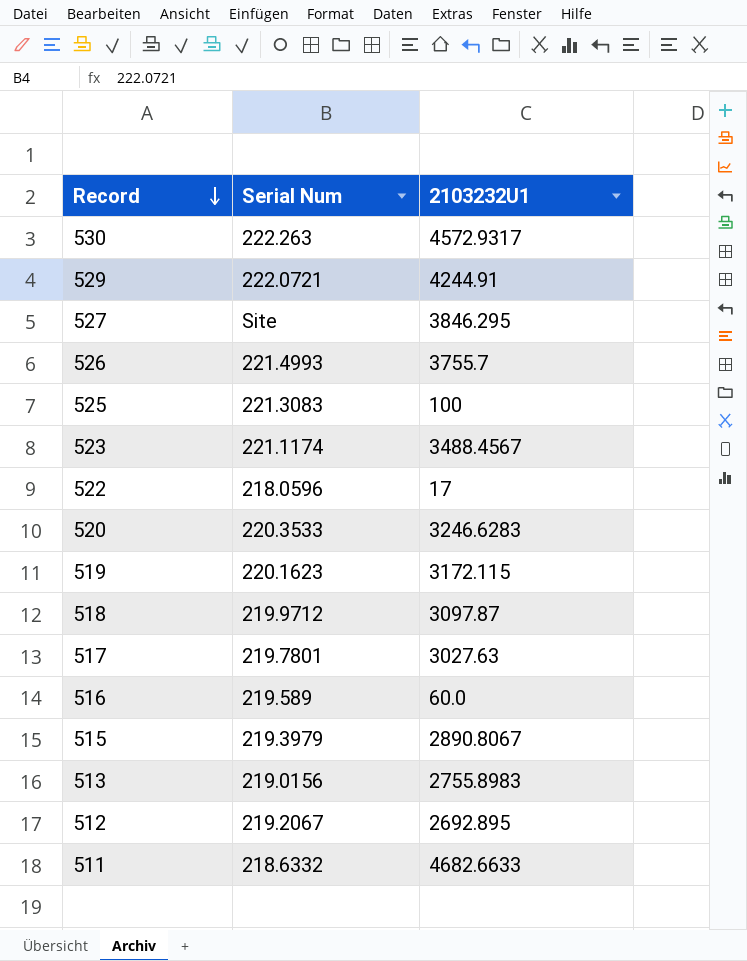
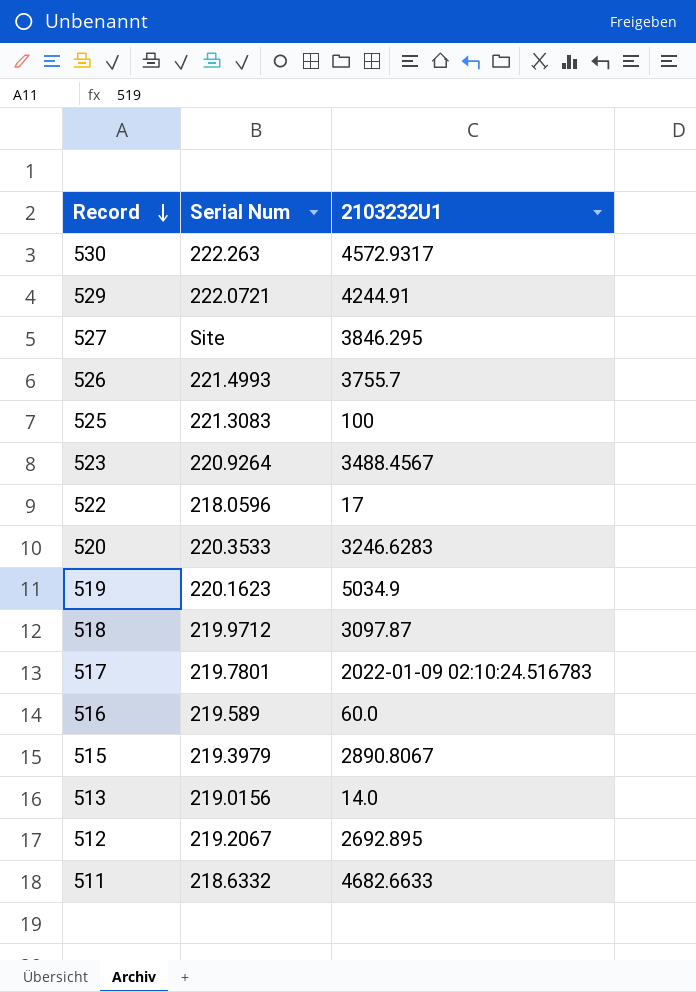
523 | Serial Num: 221.1174 -> 220.9264
519 | 2103232U1: 3172.115 -> 5034.9
517 | 2103232U1: 3027.63 -> 2022-01-09 02:10:24.516783
513 | 2103232U1: 2755.8983 -> 14.0

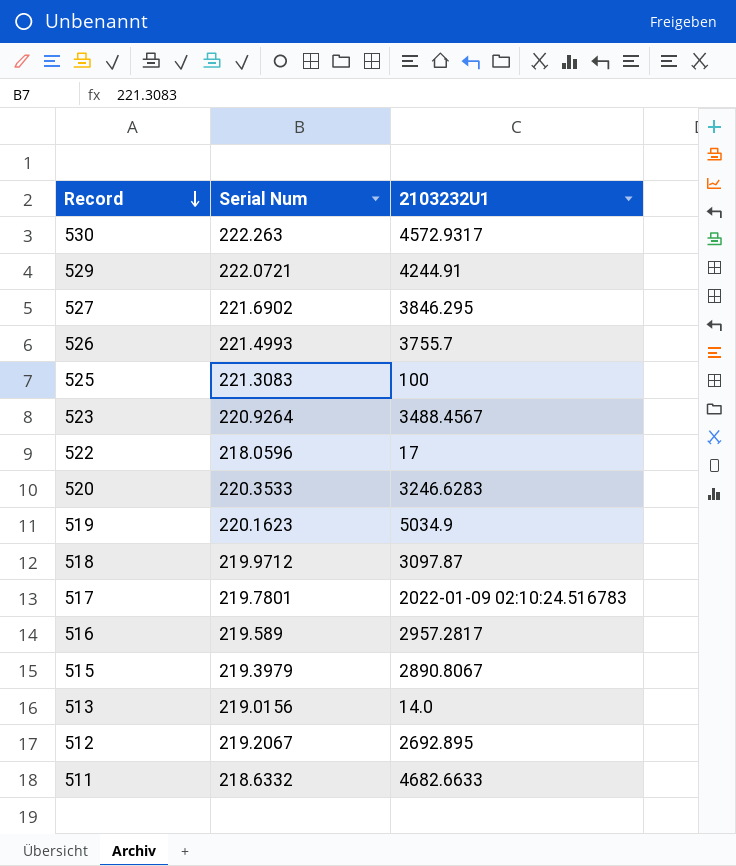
527 | Serial Num: Site -> 221.6902
516 | 2103232U1: 60.0 -> 2957.2817

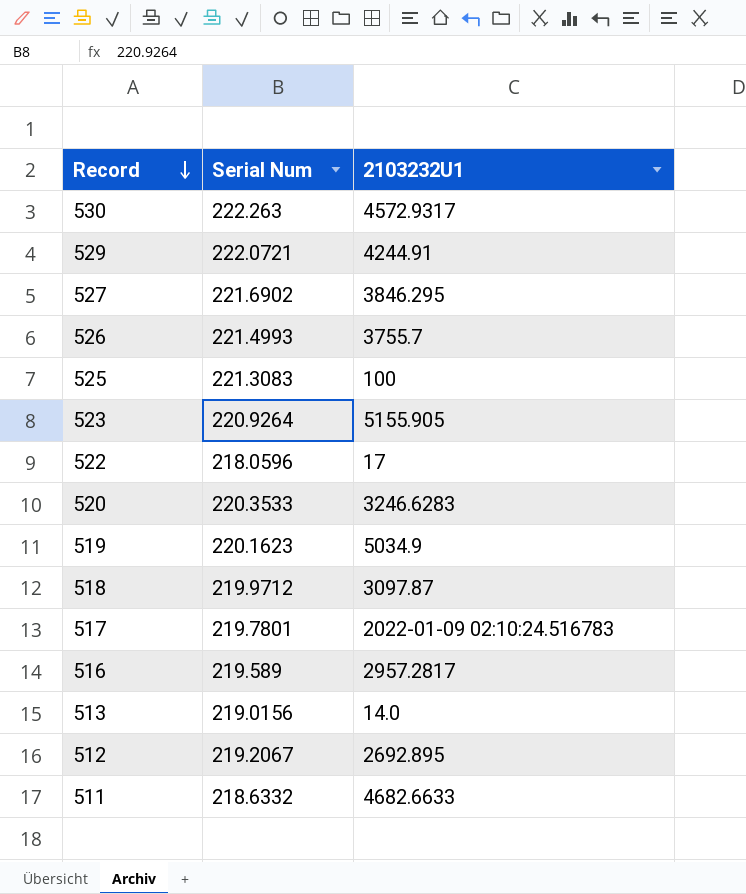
row 515: 219.3979 | 2890.8067 -> none
523 | 2103232U1: 3488.4567 -> 5155.905

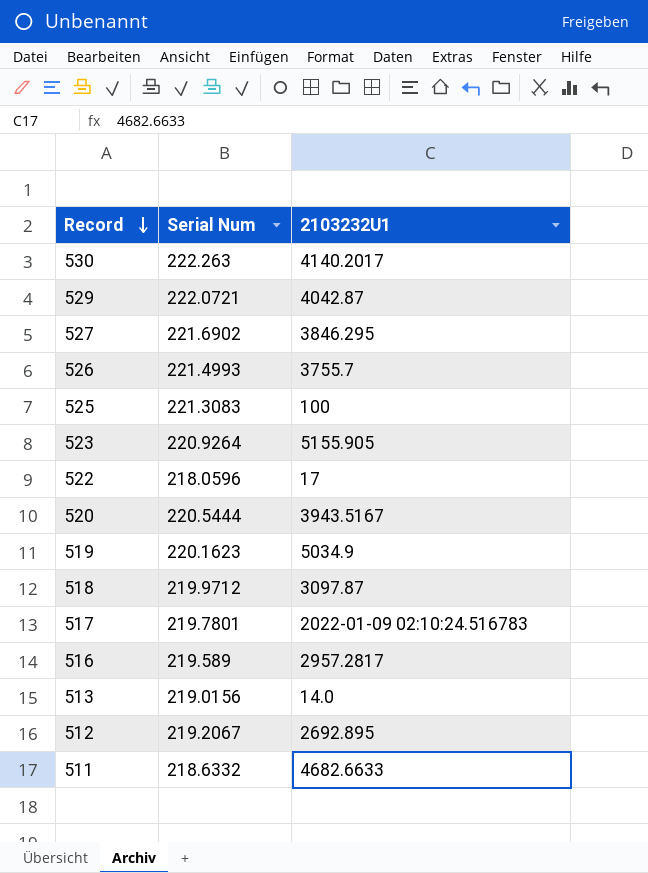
530 | 2103232U1: 4572.9317 -> 4140.2017
529 | 2103232U1: 4244.91 -> 4042.87
520 | Serial Num: 220.3533 -> 220.5444
520 | 2103232U1: 3246.6283 -> 3943.5167

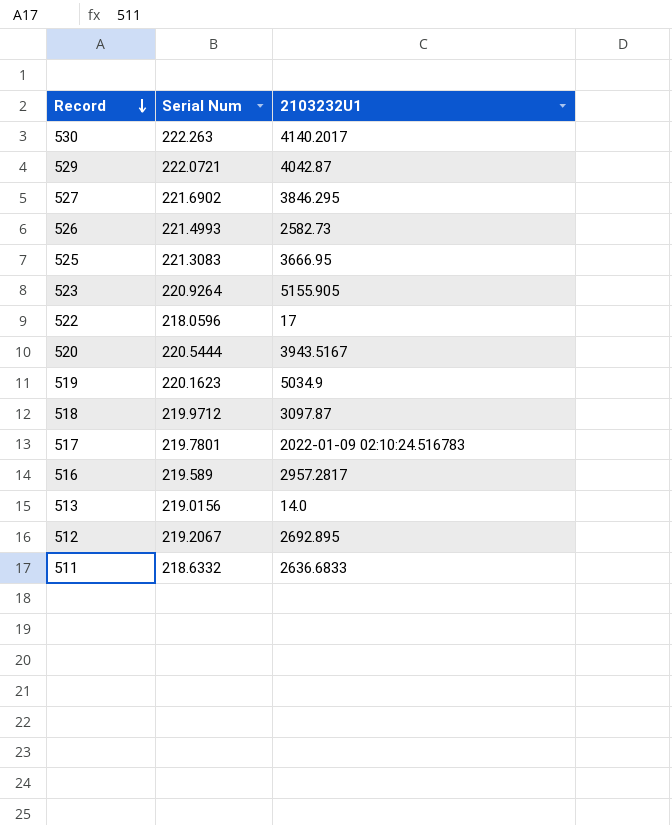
526 | 2103232U1: 3755.7 -> 2582.73
525 | 2103232U1: 100 -> 3666.95
511 | 2103232U1: 4682.6633 -> 2636.6833

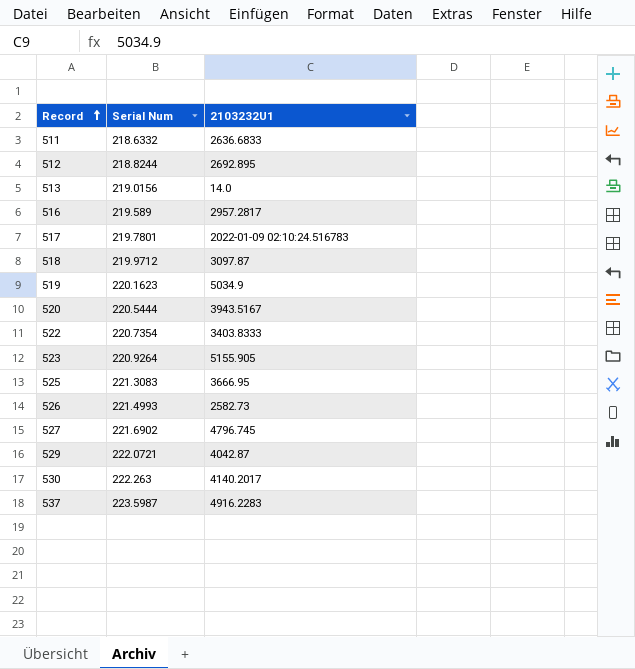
row order: Record descending -> Record ascending
512 | Serial Num: 219.2067 -> 218.8244
522 | Serial Num: 218.0596 -> 220.7354
522 | 2103232U1: 17 -> 3403.8333
527 | 2103232U1: 3846.295 -> 4796.745
row 537: none -> 223.5987 | 4916.2283

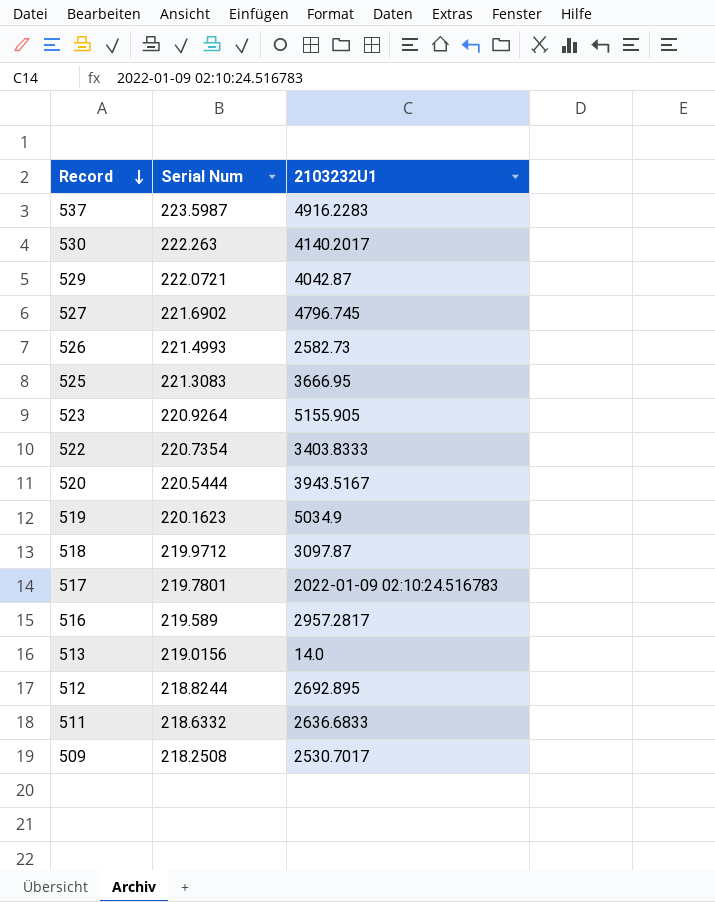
row order: Record ascending -> Record descending
row 509: none -> 218.2508 | 2530.7017

